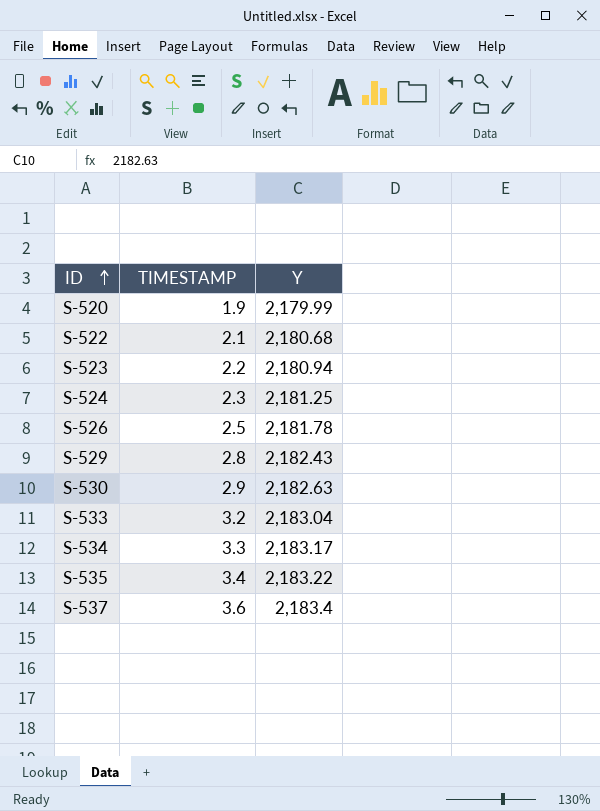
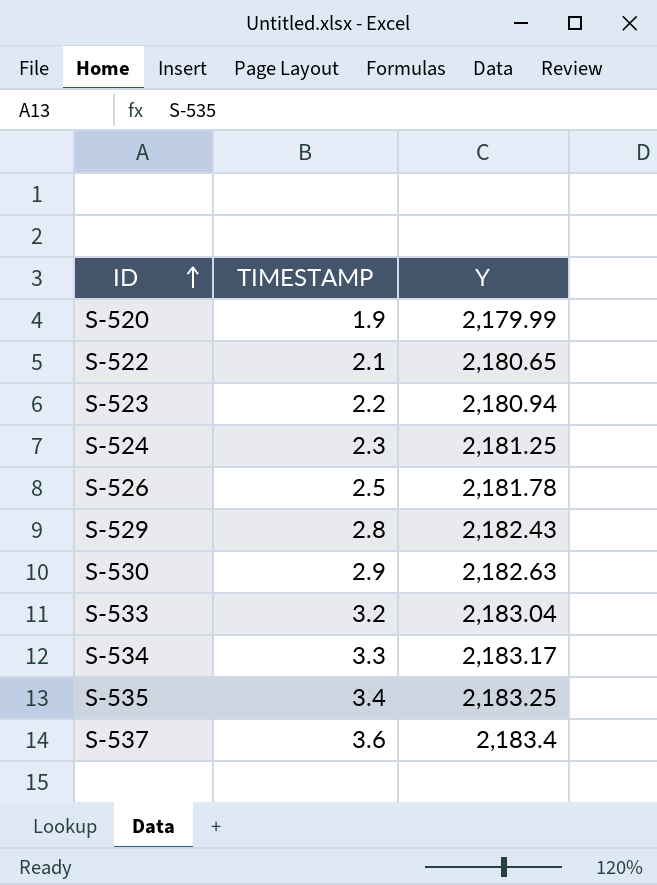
S-522 | Y: 2,180.68 -> 2,180.65
S-535 | Y: 2,183.22 -> 2,183.25

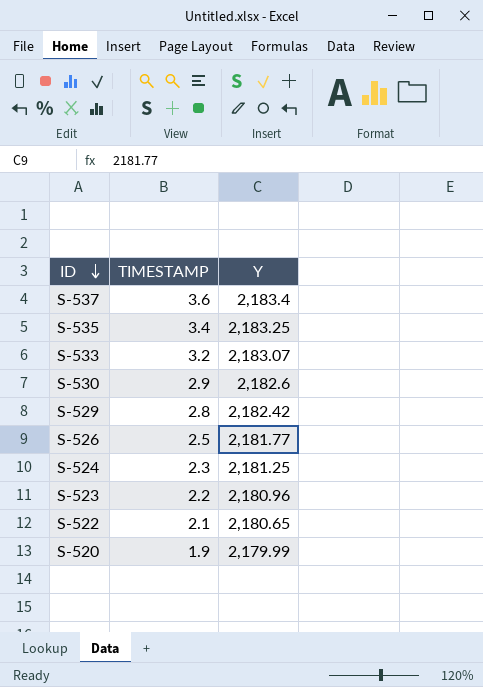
row order: ID ascending -> ID descending
row S-534: 3.3 | 2,183.17 -> none
S-533 | Y: 2,183.04 -> 2,183.07
S-530 | Y: 2,182.63 -> 2,182.6
S-529 | Y: 2,182.43 -> 2,182.42
S-526 | Y: 2,181.78 -> 2,181.77
S-523 | Y: 2,180.94 -> 2,180.96

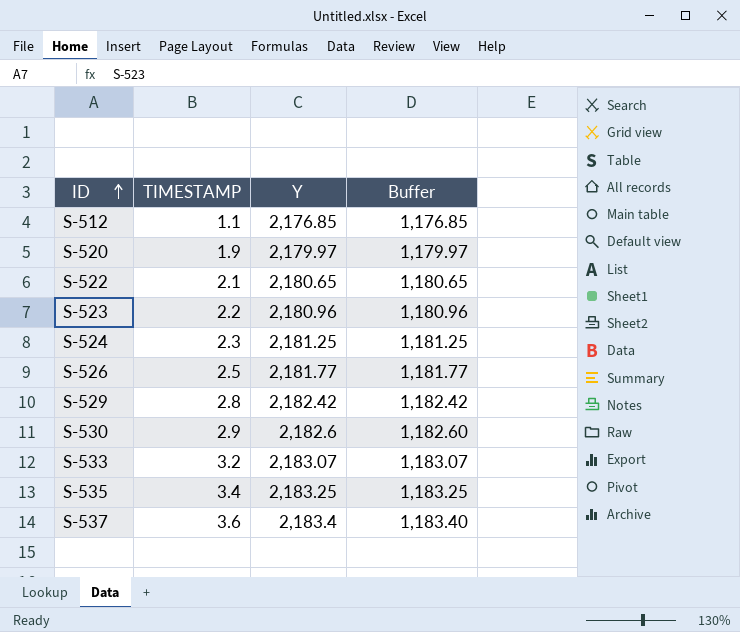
row order: ID descending -> ID ascending
column Buffer | formula: none -> [Y] - 1000
row S-512: none -> 1.1 | 2,176.85 | 1,176.85
S-520 | Y: 2,179.99 -> 2,179.97

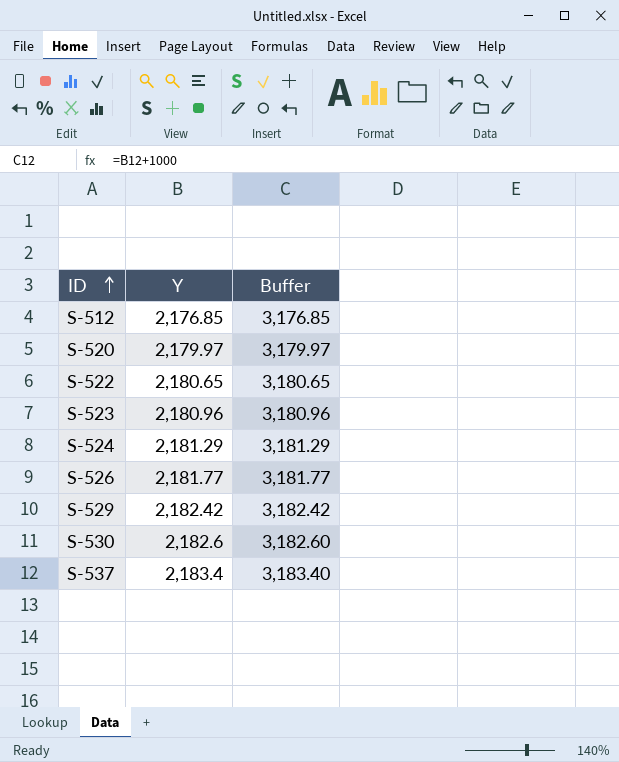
column TIMESTAMP | position: 2 -> none
column Buffer | formula: [Y] - 1000 -> [Y] + 1000
row S-533: 3.2 | 2,183.07 | 1,183.07 -> none
row S-535: 3.4 | 2,183.25 | 1,183.25 -> none
S-524 | Y: 2,181.25 -> 2,181.29

